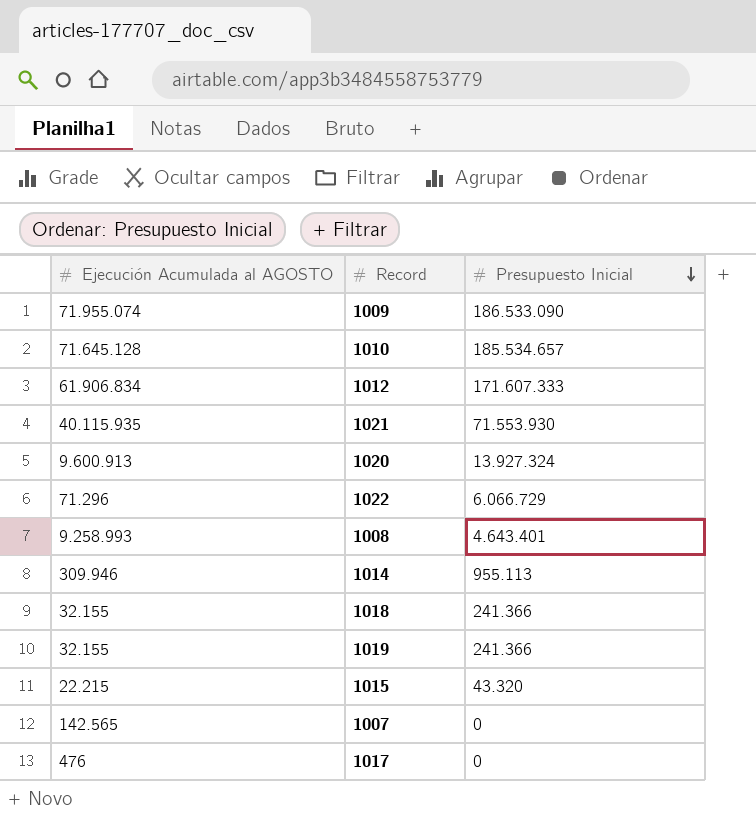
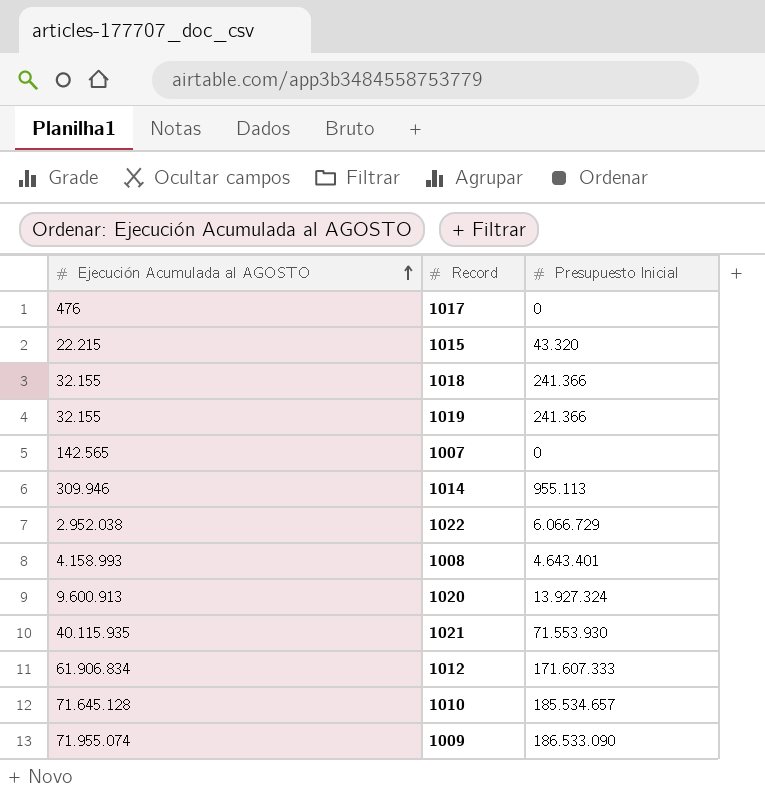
row order: Presupuesto Inicial descending -> Ejecución Acumulada al AGOSTO ascending
1022 | Ejecución Acumulada al AGOSTO: 71.296 -> 2.952.038
1008 | Ejecución Acumulada al AGOSTO: 9.258.993 -> 4.158.993

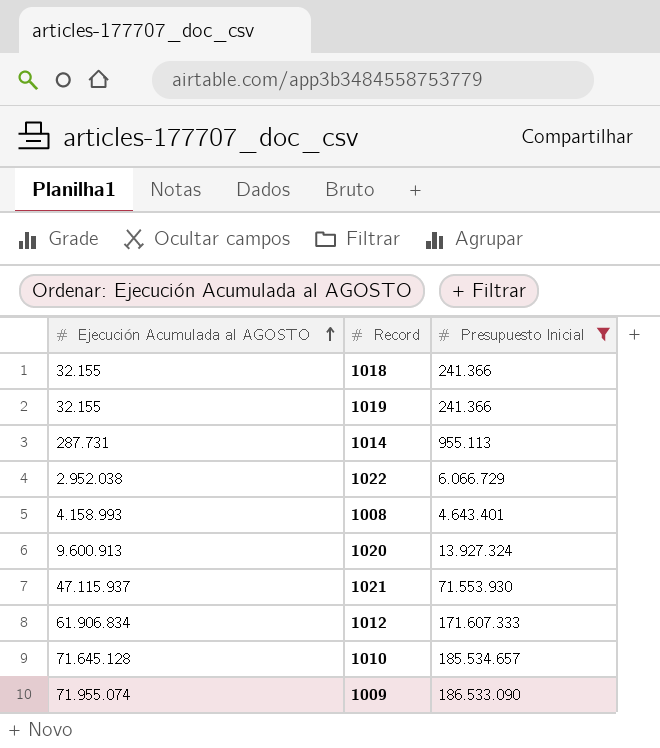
filter: none -> Presupuesto Inicial >= 241.366
1014 | Ejecución Acumulada al AGOSTO: 309.946 -> 287.731
1021 | Ejecución Acumulada al AGOSTO: 40.115.935 -> 47.115.937

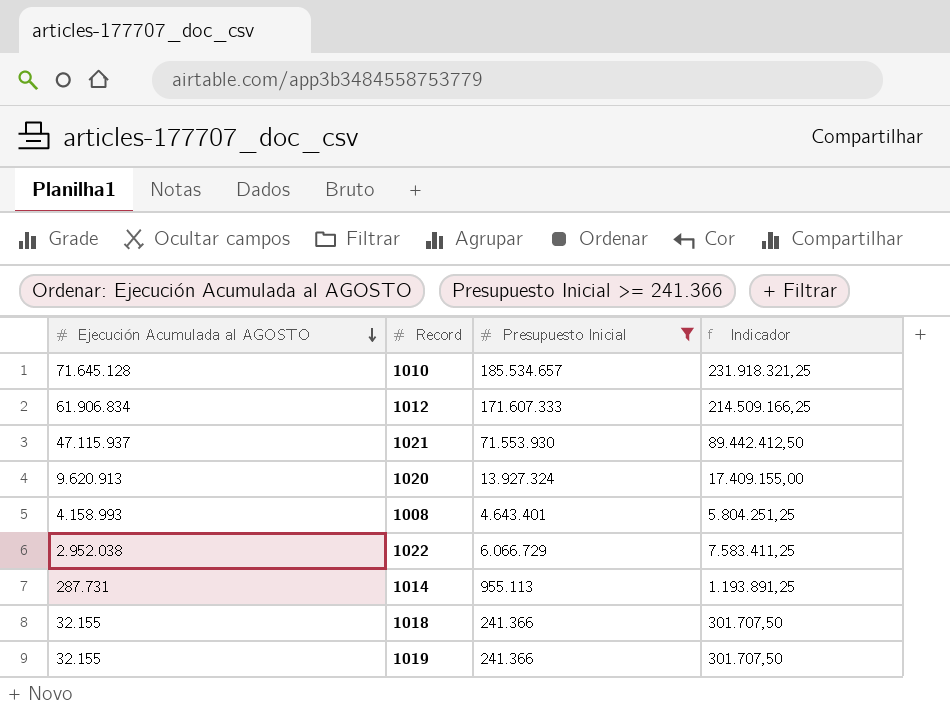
row order: Ejecución Acumulada al AGOSTO ascending -> Ejecución Acumulada al AGOSTO descending
column Indicador | formula: none -> [Presupuesto Inicial] * 1,25
row 1009: 71.955.074 | 186.533.090 -> none
1020 | Ejecución Acumulada al AGOSTO: 9.600.913 -> 9.620.913

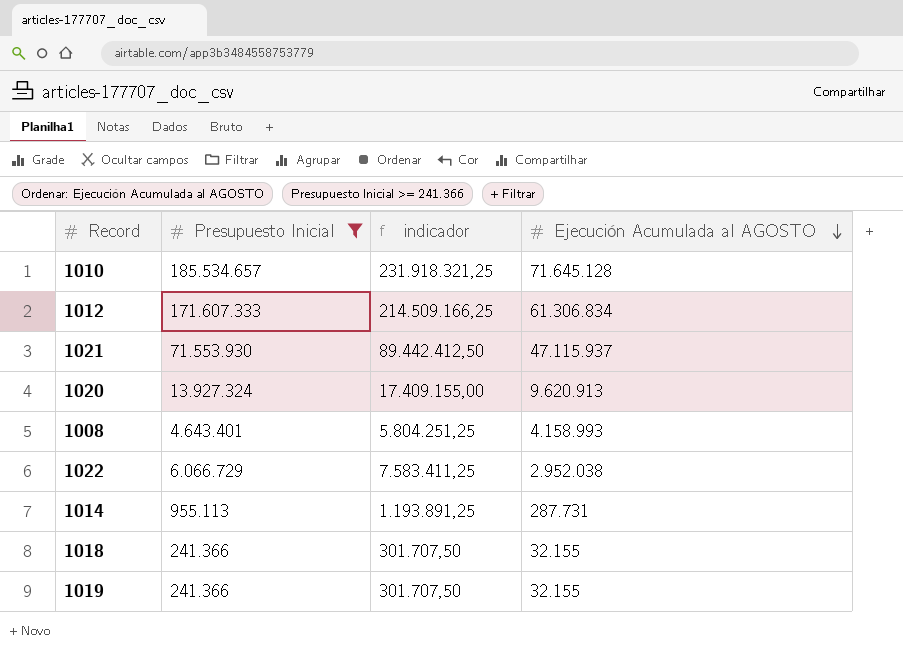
column name: Indicador -> indicador
column Ejecución Acumulada al AGOSTO | position: 1 -> 4
1012 | Ejecución Acumulada al AGOSTO: 61.906.834 -> 61.306.834

